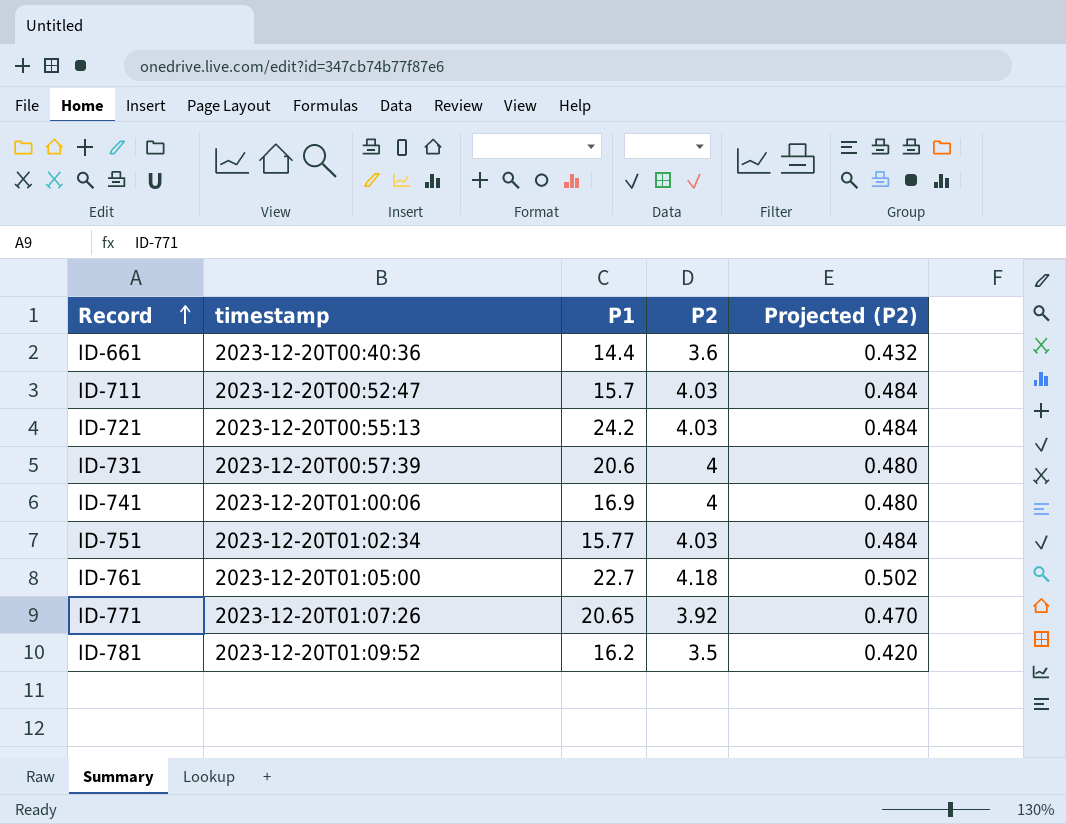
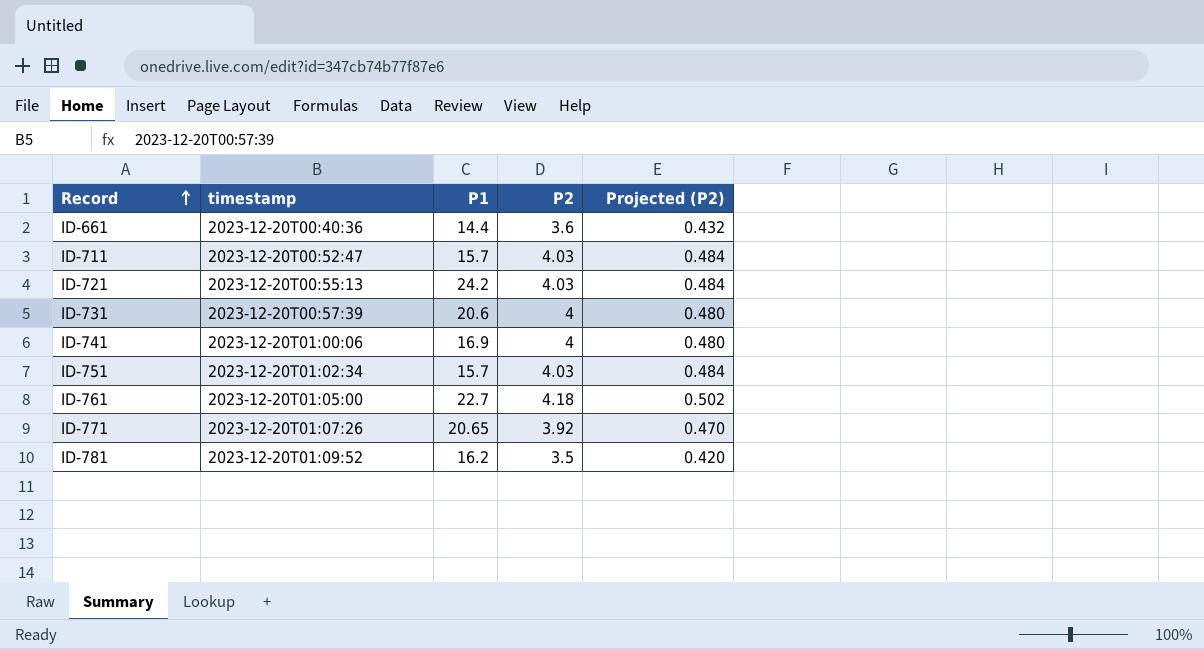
ID-751 | P1: 15.77 -> 15.7

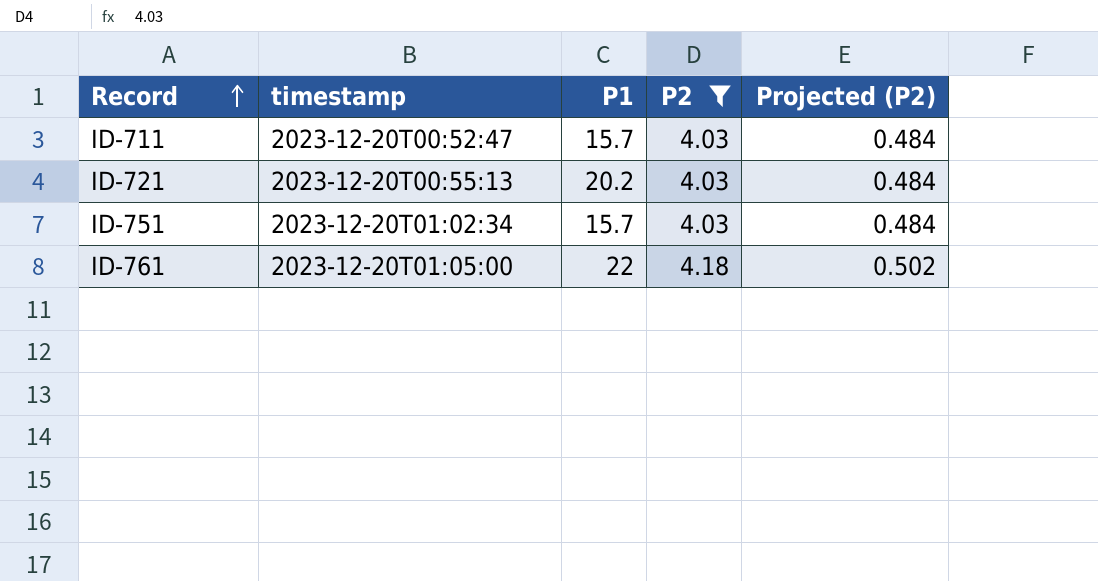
filter: none -> P2 >= 4.03
ID-721 | P1: 24.2 -> 20.2
ID-761 | P1: 22.7 -> 22

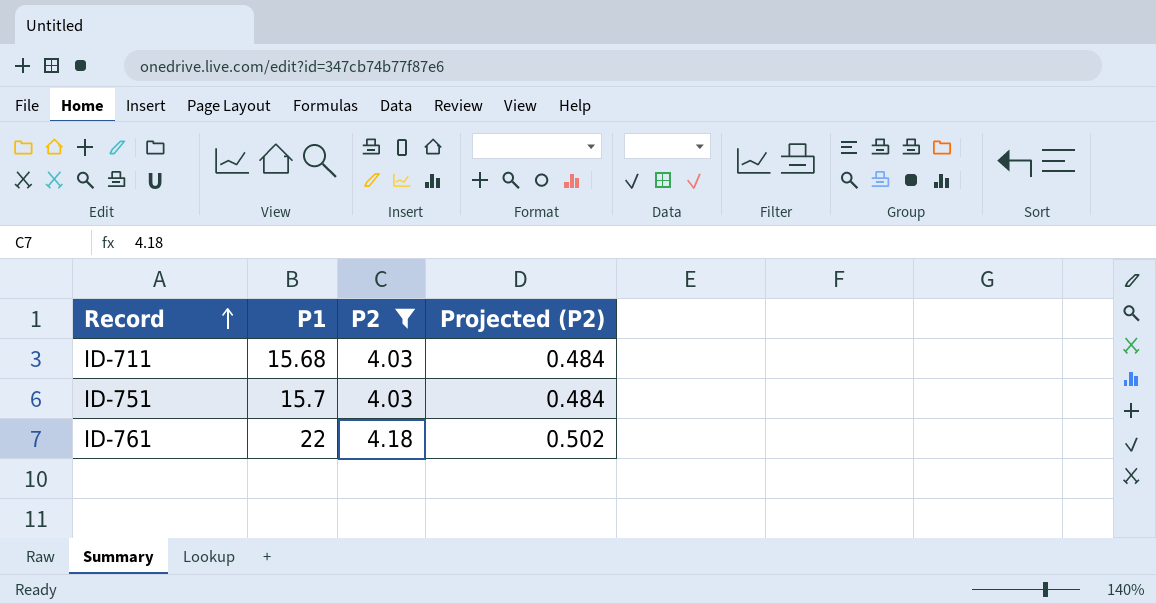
column timestamp | position: 2 -> none
row ID-721: 2023-12-20T00:55:13 | 20.2 | 4.03 | 0.484 -> none
ID-711 | P1: 15.7 -> 15.68

